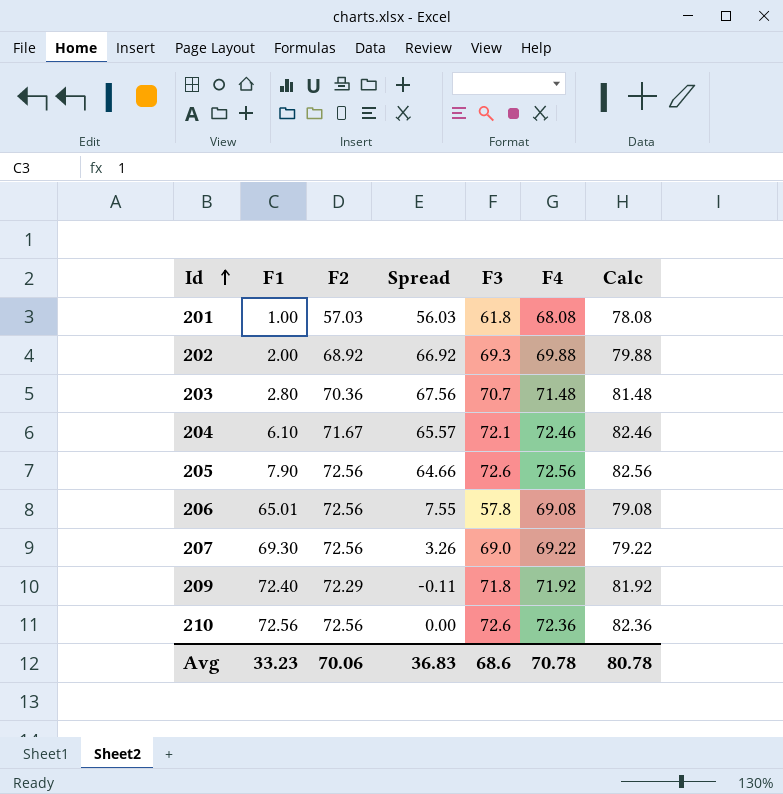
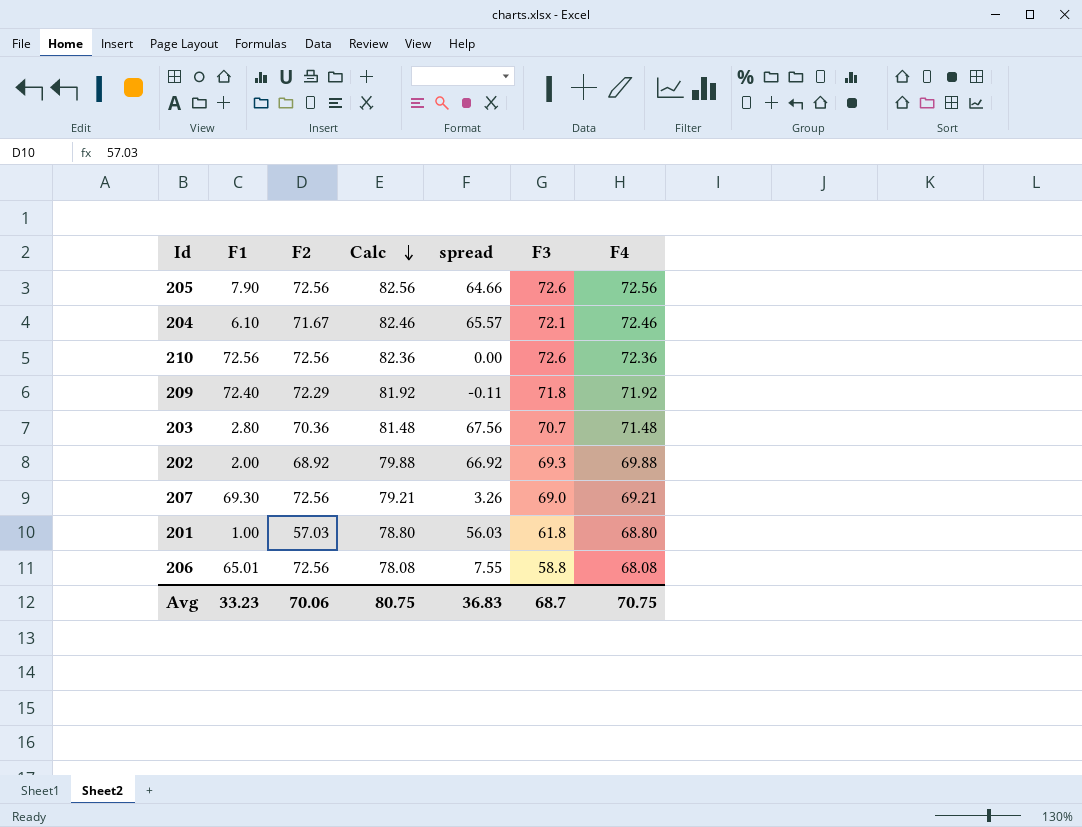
row order: Id ascending -> Calc descending
column Calc | position: 7 -> 4
column name: Spread -> spread
207 | Calc: 79.22 -> 79.21
207 | F4: 69.22 -> 69.21
201 | Calc: 78.08 -> 78.80
201 | F4: 68.08 -> 68.80
206 | Calc: 79.08 -> 78.08
206 | F3: 57.8 -> 58.8
206 | F4: 69.08 -> 68.08
Avg | Calc: 80.78 -> 80.75
Avg | F3: 68.6 -> 68.7
Avg | F4: 70.78 -> 70.75

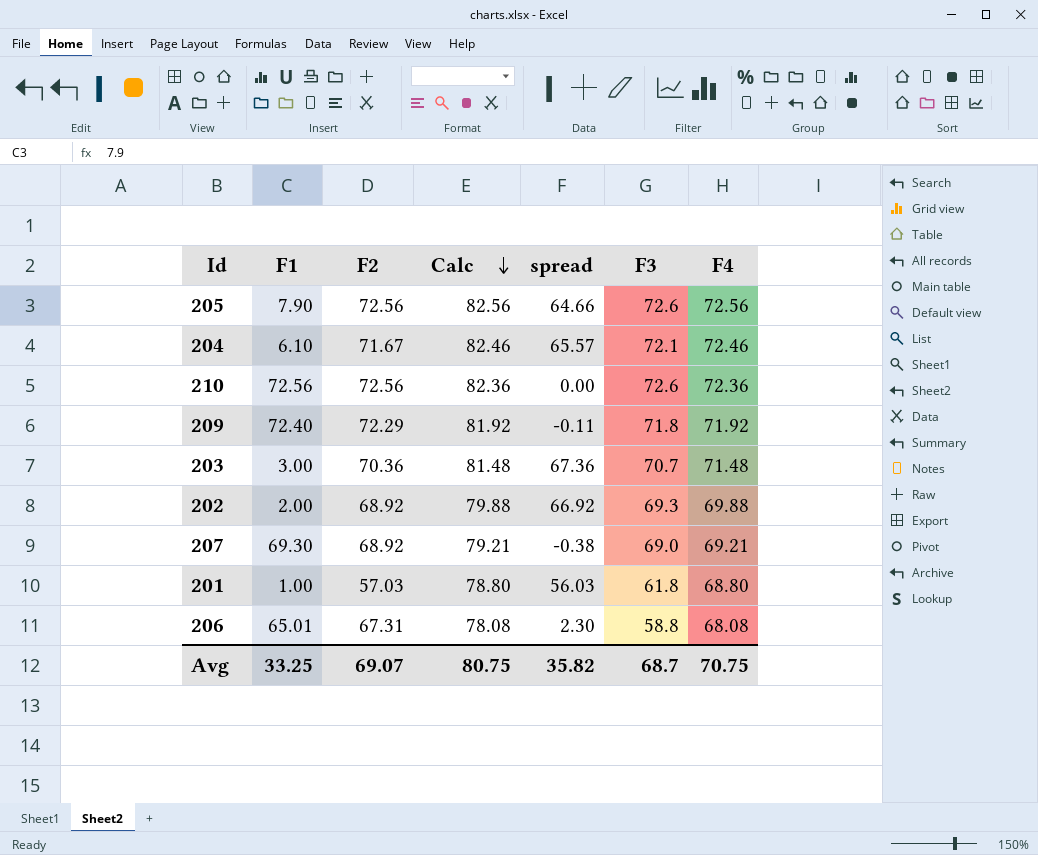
203 | F1: 2.80 -> 3.00
203 | spread: 67.56 -> 67.36
207 | F2: 72.56 -> 68.92
207 | spread: 3.26 -> -0.38
206 | F2: 72.56 -> 67.31
206 | spread: 7.55 -> 2.30
Avg | F1: 33.23 -> 33.25
Avg | F2: 70.06 -> 69.07
Avg | spread: 36.83 -> 35.82

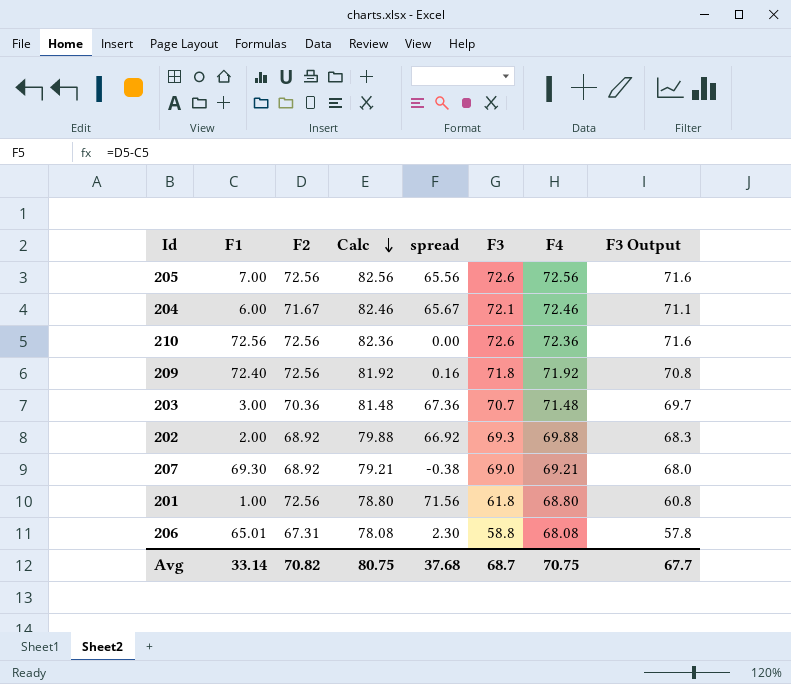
column F3 Output | formula: none -> [F3] - 1
205 | F1: 7.90 -> 7.00
205 | spread: 64.66 -> 65.56
204 | F1: 6.10 -> 6.00
204 | spread: 65.57 -> 65.67
209 | F2: 72.29 -> 72.56
209 | spread: -0.11 -> 0.16
201 | F2: 57.03 -> 72.56
201 | spread: 56.03 -> 71.56
Avg | F1: 33.25 -> 33.14
Avg | F2: 69.07 -> 70.82
Avg | spread: 35.82 -> 37.68

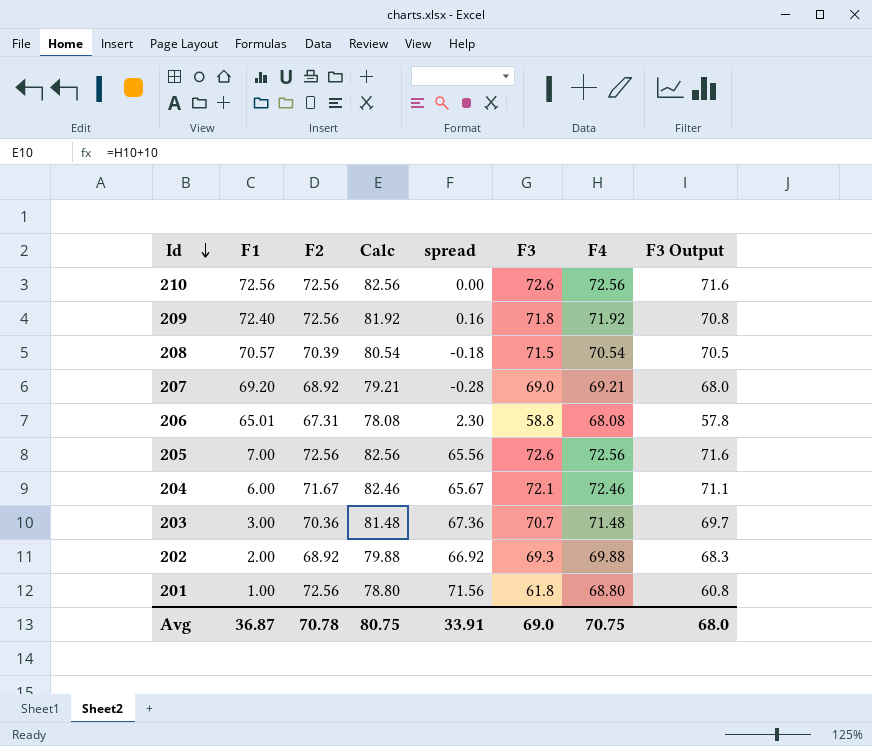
row order: Calc descending -> Id descending
210 | Calc: 82.36 -> 82.56
210 | F4: 72.36 -> 72.56
row 208: none -> 70.57 | 70.39 | 80.54 | -0.18 | 71.5 | 70.54 | 70.5
207 | F1: 69.30 -> 69.20
207 | spread: -0.38 -> -0.28
Avg | F1: 33.14 -> 36.87
Avg | F2: 70.82 -> 70.78
Avg | spread: 37.68 -> 33.91
Avg | F3: 68.7 -> 69.0
Avg | F3 Output: 67.7 -> 68.0

